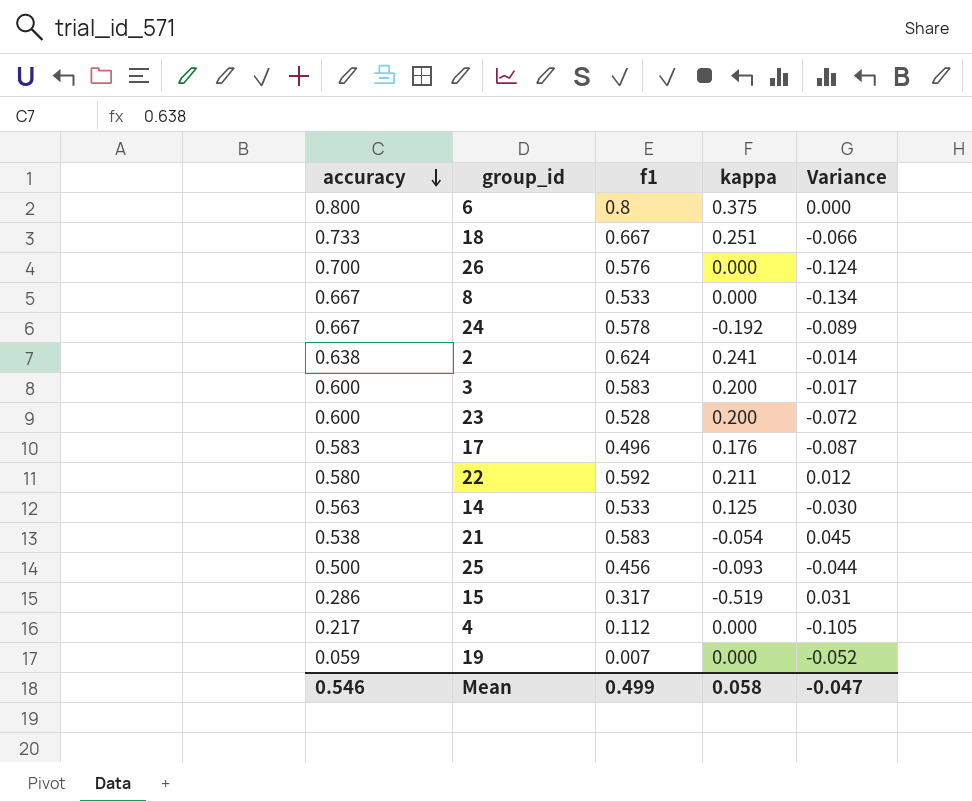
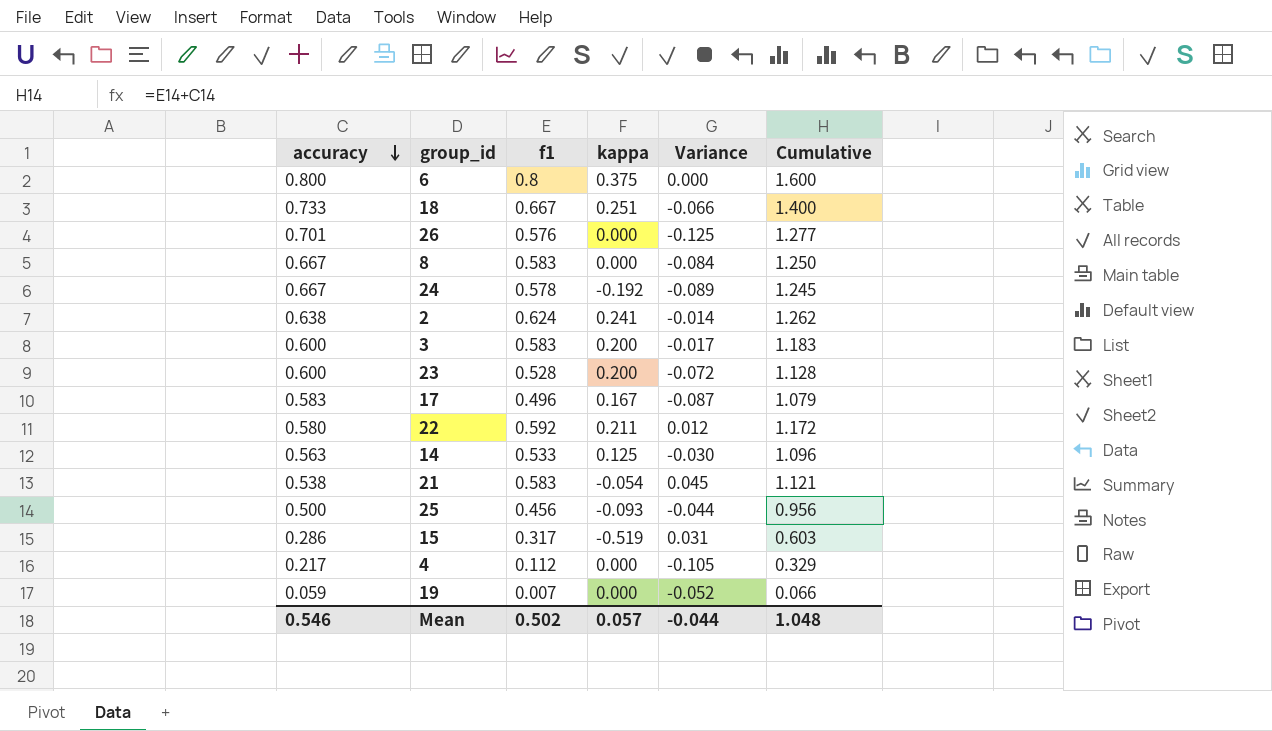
column Cumulative | formula: none -> [accuracy] + [f1]
26 | accuracy: 0.700 -> 0.701
26 | Variance: -0.124 -> -0.125
8 | f1: 0.533 -> 0.583
8 | Variance: -0.134 -> -0.084
17 | kappa: 0.176 -> 0.167
Mean | f1: 0.499 -> 0.502
Mean | kappa: 0.058 -> 0.057
Mean | Variance: -0.047 -> -0.044

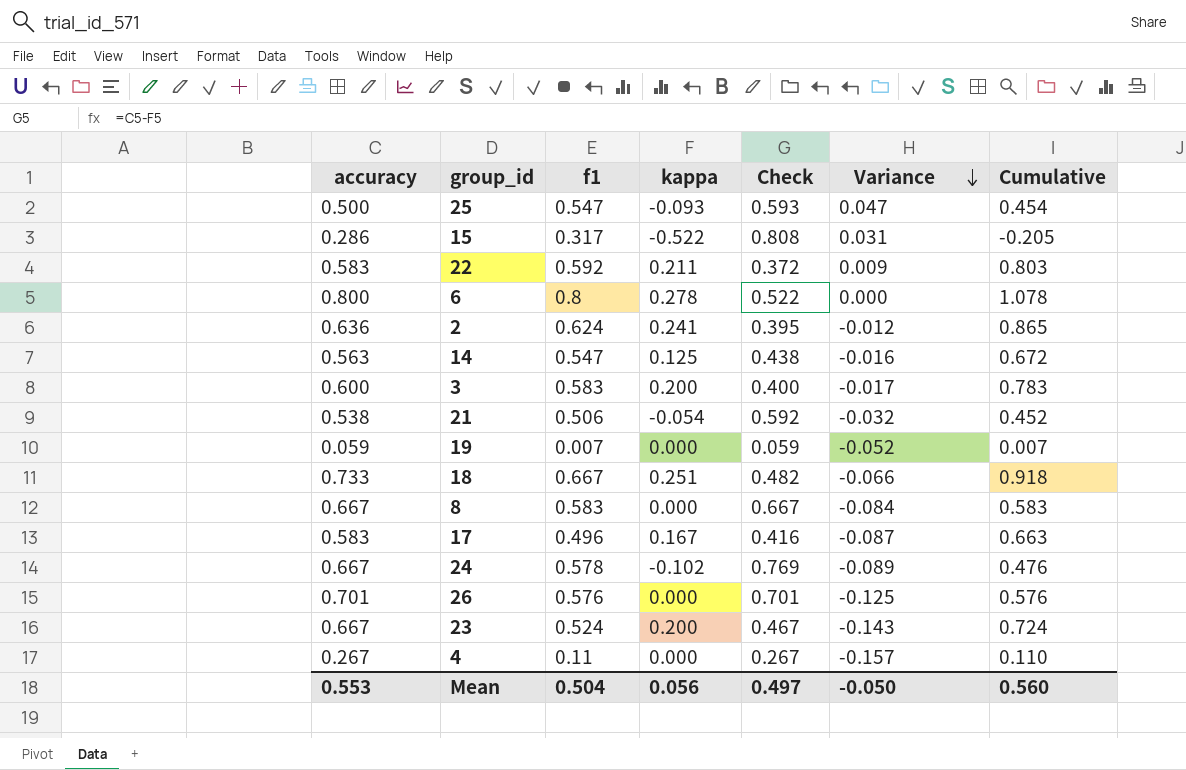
row order: accuracy descending -> Variance descending
column Check | formula: none -> [accuracy] - [kappa]
column Cumulative | formula: [accuracy] + [f1] -> [f1] + [kappa]
25 | f1: 0.456 -> 0.547
25 | Variance: -0.044 -> 0.047
15 | kappa: -0.519 -> -0.522
22 | accuracy: 0.580 -> 0.583
22 | Variance: 0.012 -> 0.009
6 | kappa: 0.375 -> 0.278
2 | accuracy: 0.638 -> 0.636
2 | Variance: -0.014 -> -0.012
14 | f1: 0.533 -> 0.547
14 | Variance: -0.030 -> -0.016
21 | f1: 0.583 -> 0.506
21 | Variance: 0.045 -> -0.032
24 | kappa: -0.192 -> -0.102
23 | accuracy: 0.600 -> 0.667
23 | f1: 0.528 -> 0.524
23 | Variance: -0.072 -> -0.143
4 | accuracy: 0.217 -> 0.267
4 | f1: 0.112 -> 0.11
4 | Variance: -0.105 -> -0.157
Mean | accuracy: 0.546 -> 0.553
Mean | f1: 0.502 -> 0.504
Mean | kappa: 0.057 -> 0.056
Mean | Variance: -0.044 -> -0.050
Mean | Cumulative: 1.048 -> 0.560

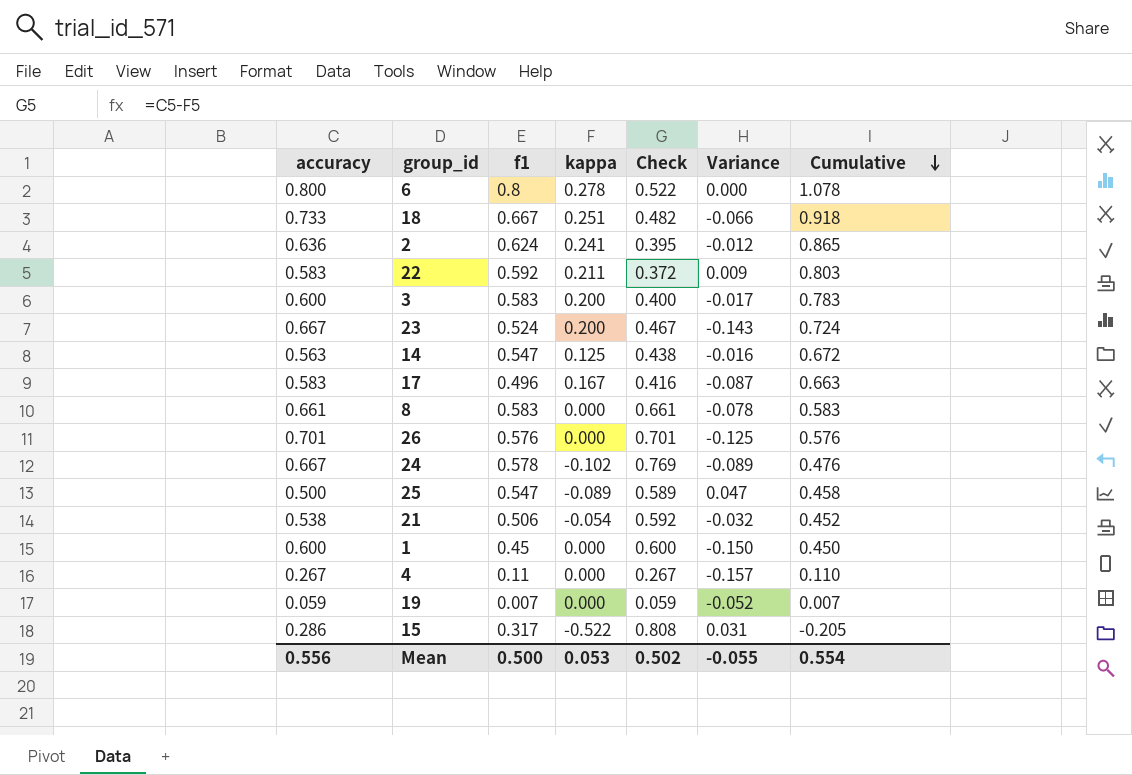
row order: Variance descending -> Cumulative descending
8 | accuracy: 0.667 -> 0.661
8 | Check: 0.667 -> 0.661
8 | Variance: -0.084 -> -0.078
25 | kappa: -0.093 -> -0.089
25 | Check: 0.593 -> 0.589
25 | Cumulative: 0.454 -> 0.458
row 1: none -> 0.600 | 0.45 | 0.000 | 0.600 | -0.150 | 0.450
Mean | accuracy: 0.553 -> 0.556
Mean | f1: 0.504 -> 0.500
Mean | kappa: 0.056 -> 0.053
Mean | Check: 0.497 -> 0.502
Mean | Variance: -0.050 -> -0.055
Mean | Cumulative: 0.560 -> 0.554

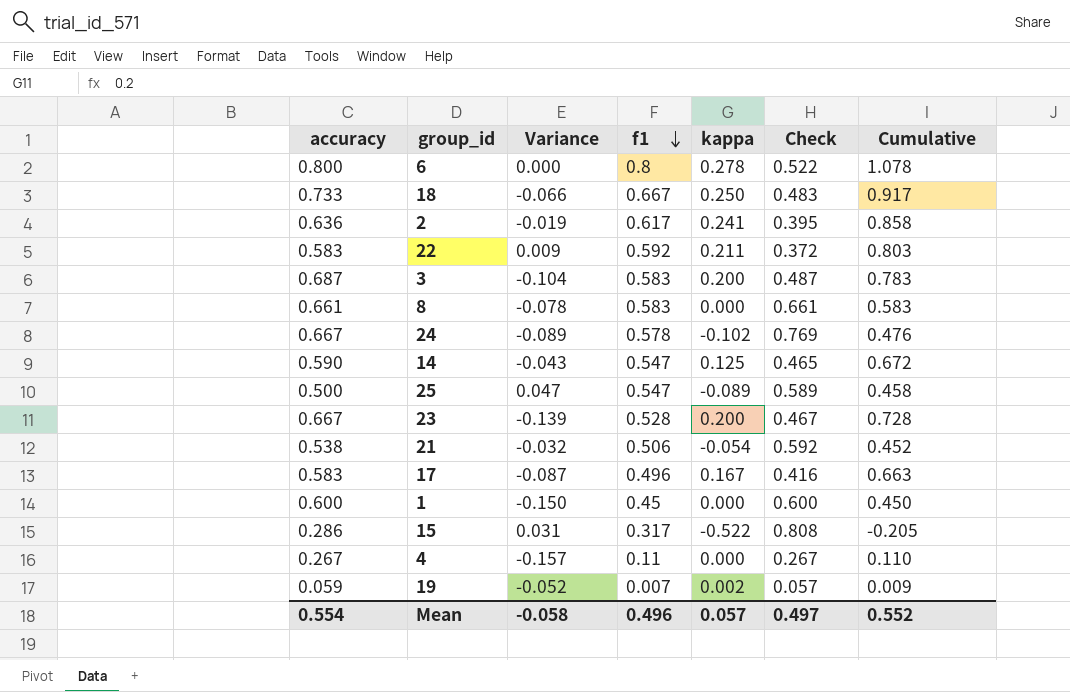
row order: Cumulative descending -> f1 descending
column Variance | position: 6 -> 3
row 26: 0.701 | 0.576 | 0.000 | 0.701 | -0.125 | 0.576 -> none
18 | kappa: 0.251 -> 0.250
18 | Check: 0.482 -> 0.483
18 | Cumulative: 0.918 -> 0.917
2 | Variance: -0.012 -> -0.019
2 | f1: 0.624 -> 0.617
2 | Cumulative: 0.865 -> 0.858
3 | accuracy: 0.600 -> 0.687
3 | Variance: -0.017 -> -0.104
3 | Check: 0.400 -> 0.487
14 | accuracy: 0.563 -> 0.590
14 | Variance: -0.016 -> -0.043
14 | Check: 0.438 -> 0.465
23 | Variance: -0.143 -> -0.139
23 | f1: 0.524 -> 0.528
23 | Cumulative: 0.724 -> 0.728
19 | kappa: 0.000 -> 0.002
19 | Check: 0.059 -> 0.057
19 | Cumulative: 0.007 -> 0.009
Mean | accuracy: 0.556 -> 0.554
Mean | Variance: -0.055 -> -0.058
Mean | f1: 0.500 -> 0.496
Mean | kappa: 0.053 -> 0.057
Mean | Check: 0.502 -> 0.497
Mean | Cumulative: 0.554 -> 0.552

